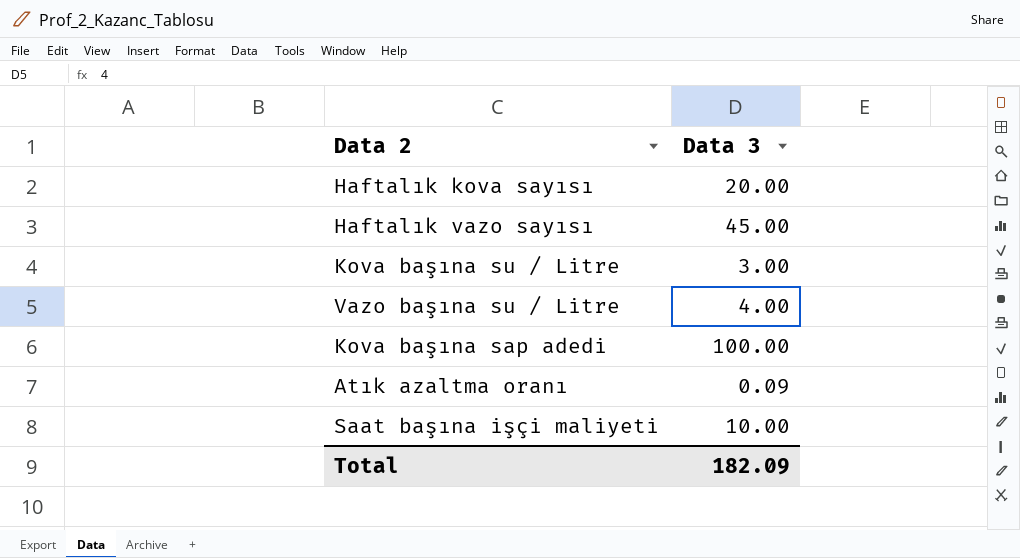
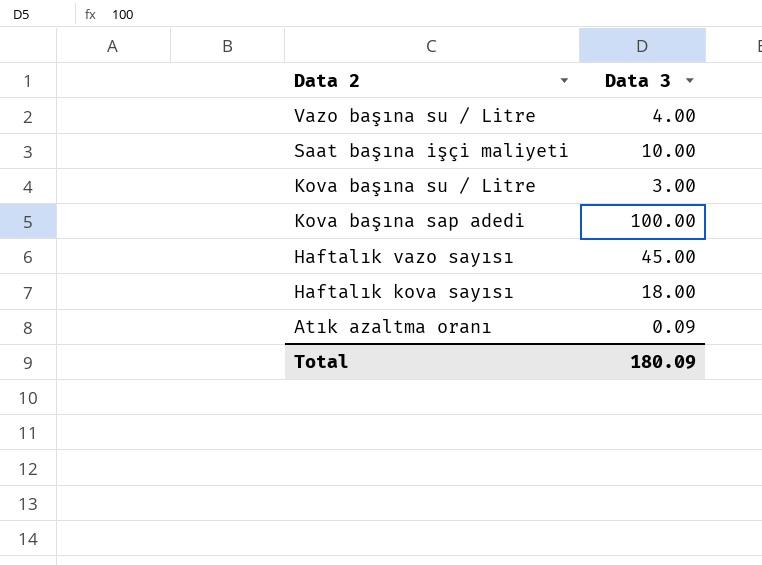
row order: none -> Data 2 descending
Haftalık kova sayısı | Data 3: 20.00 -> 18.00
Total | Data 3: 182.09 -> 180.09

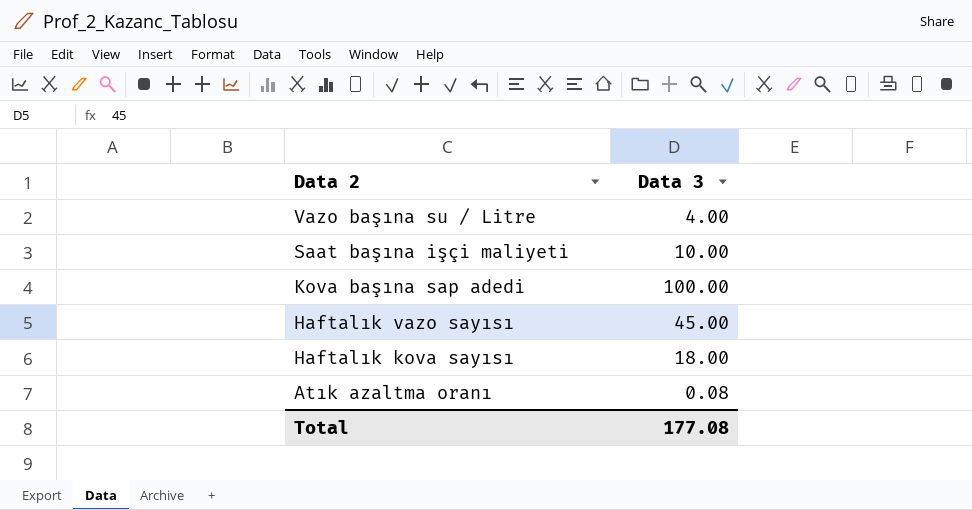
row Kova başına su / Litre: 3.00 -> none
Atık azaltma oranı | Data 3: 0.09 -> 0.08
Total | Data 3: 180.09 -> 177.08

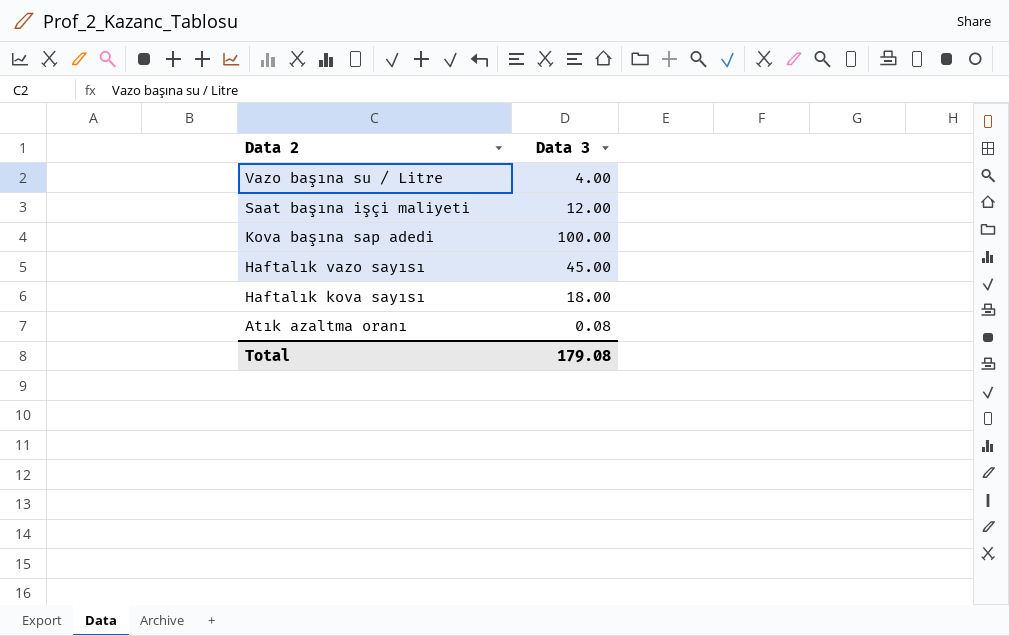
Saat başına işçi maliyeti | Data 3: 10.00 -> 12.00
Total | Data 3: 177.08 -> 179.08

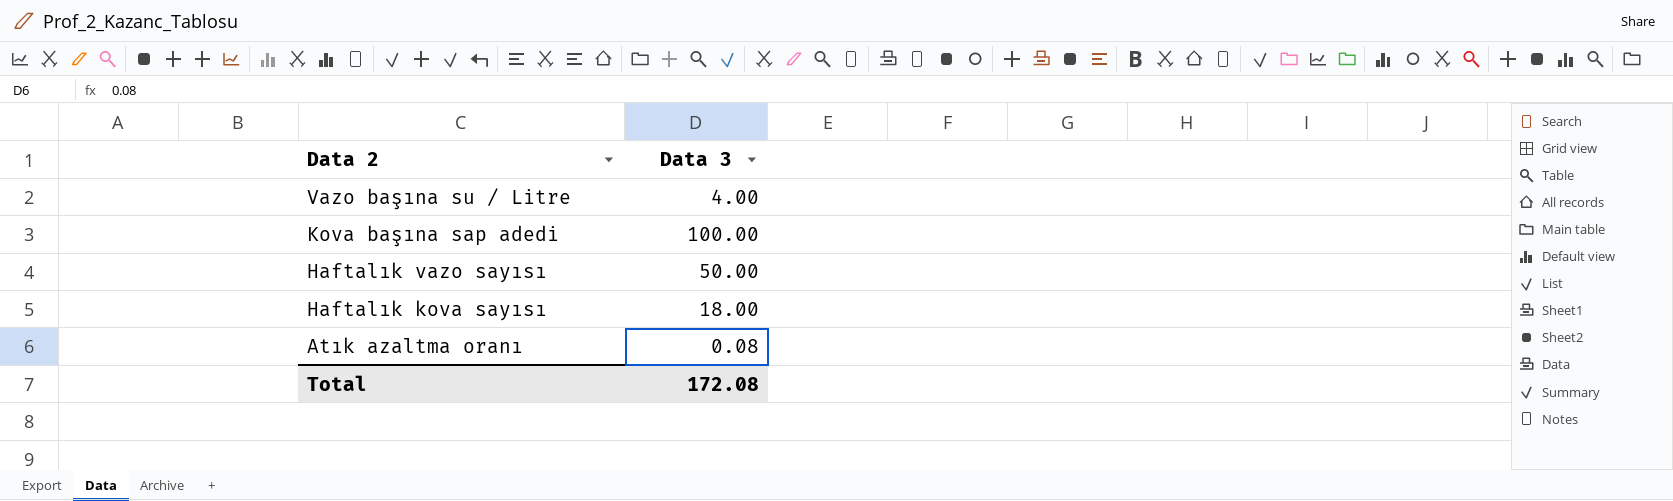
row Saat başına işçi maliyeti: 12.00 -> none
Haftalık vazo sayısı | Data 3: 45.00 -> 50.00
Total | Data 3: 179.08 -> 172.08

